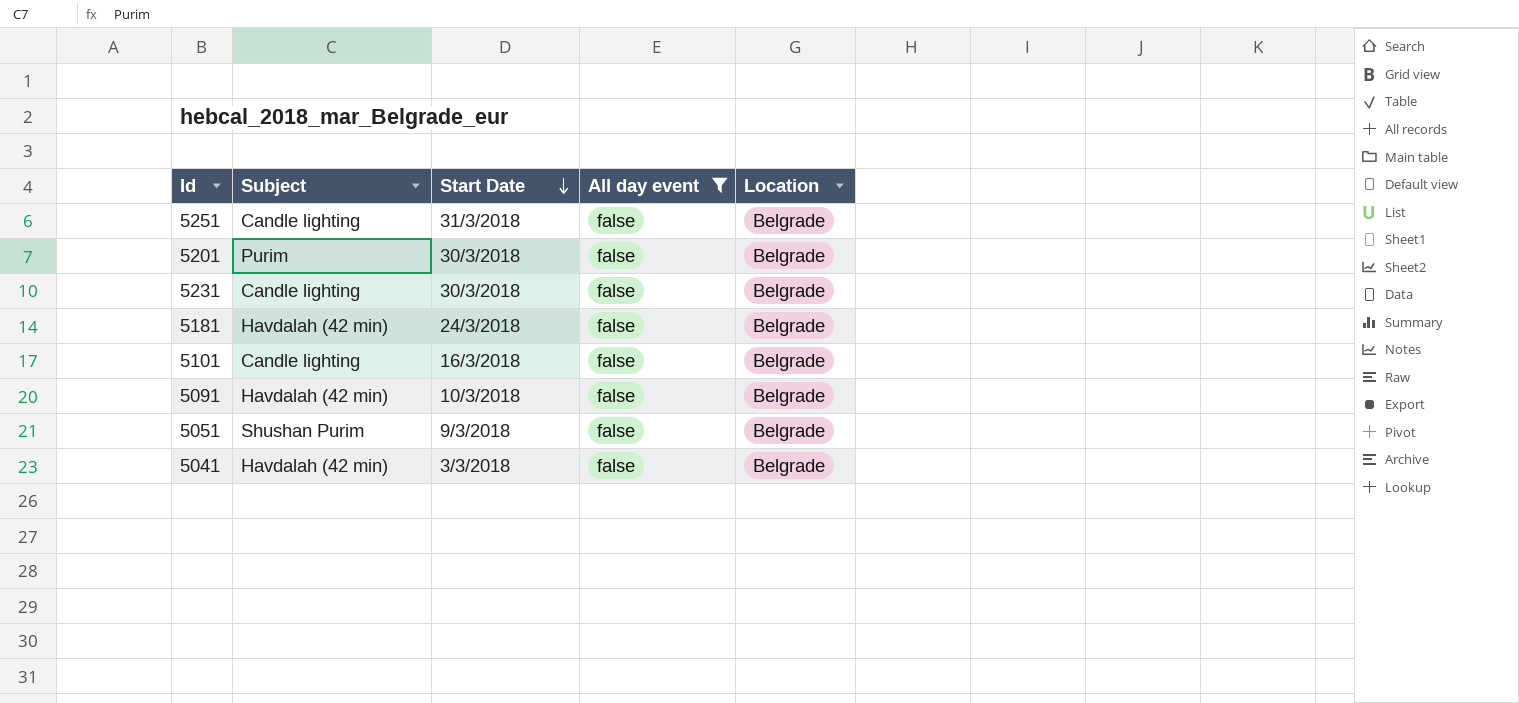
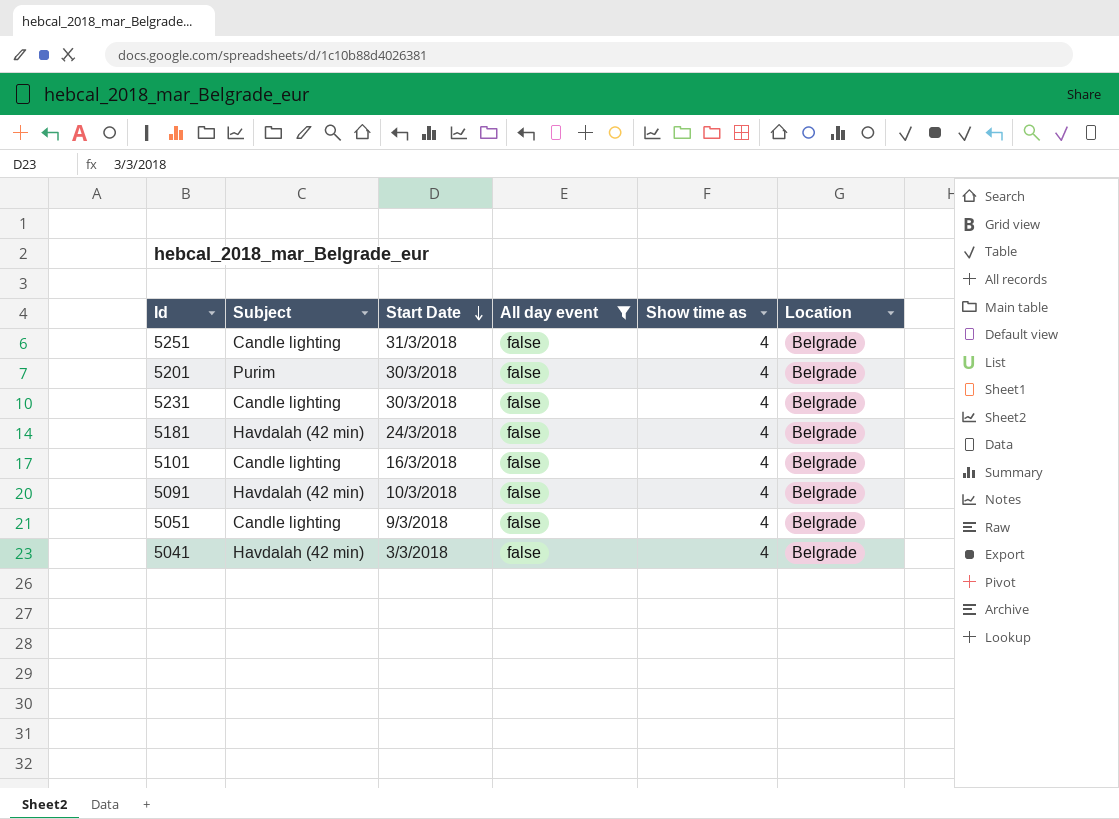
column Show time as | position: none -> 5
5051 | Subject: Shushan Purim -> Candle lighting

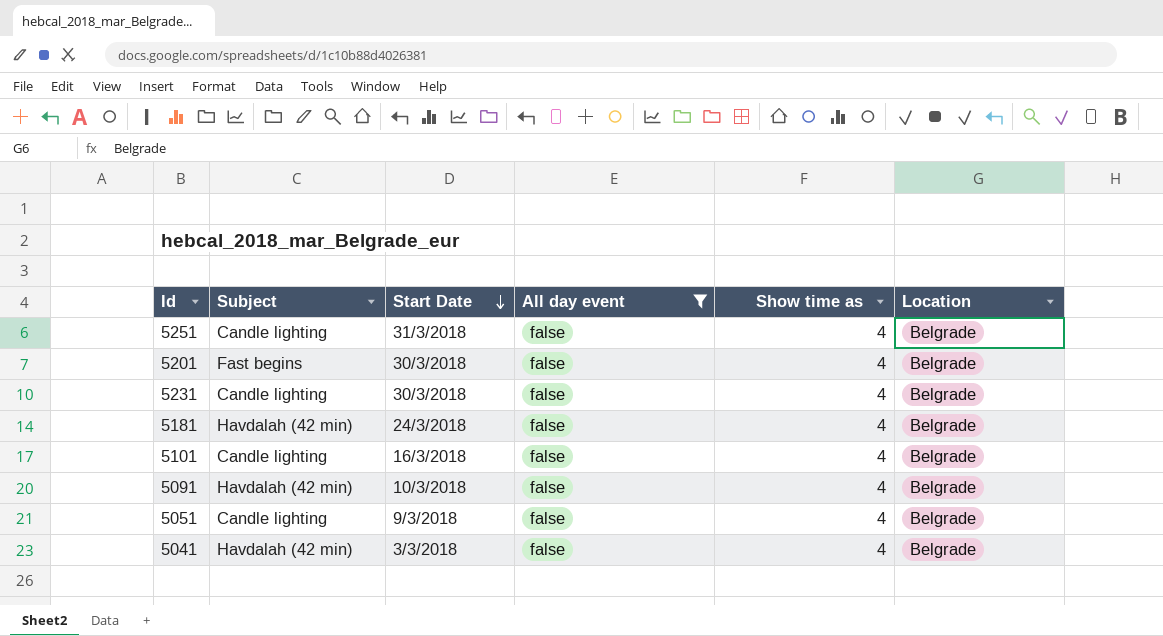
5201 | Subject: Purim -> Fast begins

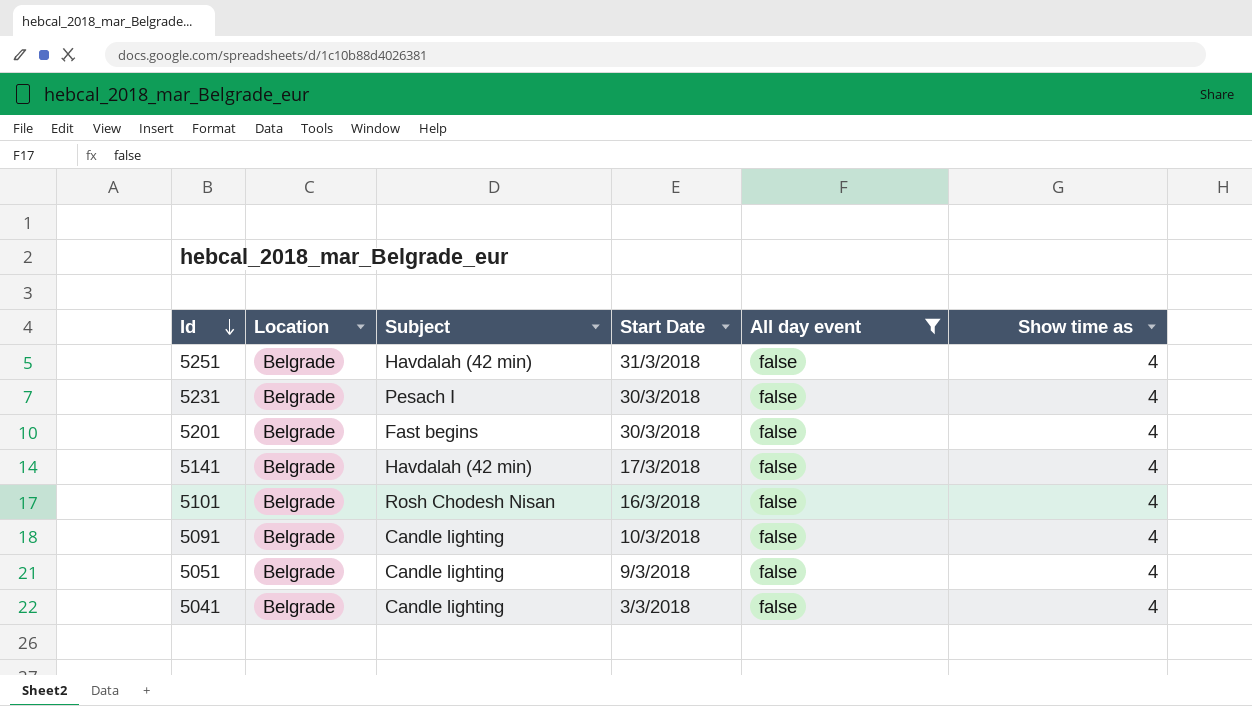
row order: Start Date descending -> Id descending
column Location | position: 6 -> 2
row 5181: Havdalah (42 min) | 24/3/2018 | false | 4 | Belgrade -> none
5251 | Subject: Candle lighting -> Havdalah (42 min)
5231 | Subject: Candle lighting -> Pesach I
row 5141: none -> Belgrade | Havdalah (42 min) | 17/3/2018 | false | 4
5101 | Subject: Candle lighting -> Rosh Chodesh Nisan
5091 | Subject: Havdalah (42 min) -> Candle lighting
5041 | Subject: Havdalah (42 min) -> Candle lighting

